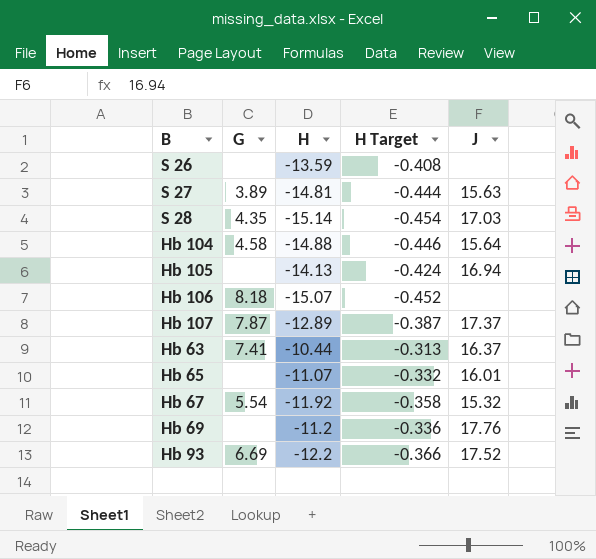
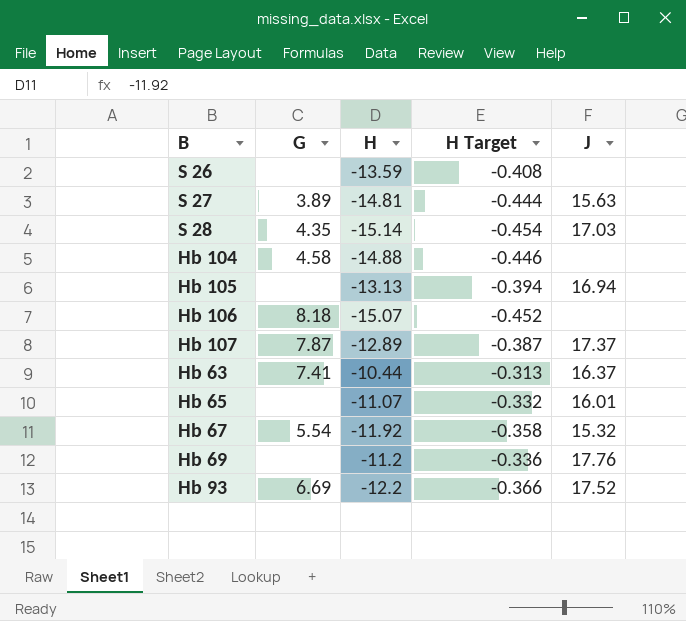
Hb 104 | J: 15.64 -> none
Hb 105 | H: -14.13 -> -13.13
Hb 105 | H Target: -0.424 -> -0.394

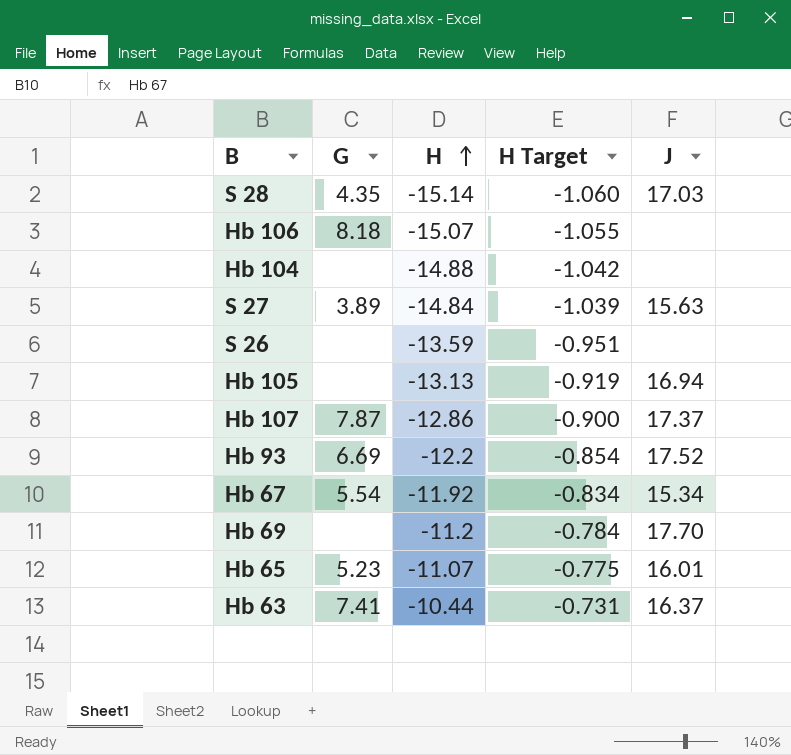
row order: none -> H ascending
column H Target | formula: [H] * 0.03 -> [H] * 0.07
Hb 104 | G: 4.58 -> none
S 27 | H: -14.81 -> -14.84
Hb 107 | H: -12.89 -> -12.86
Hb 67 | J: 15.32 -> 15.34
Hb 69 | J: 17.76 -> 17.70
Hb 65 | G: none -> 5.23

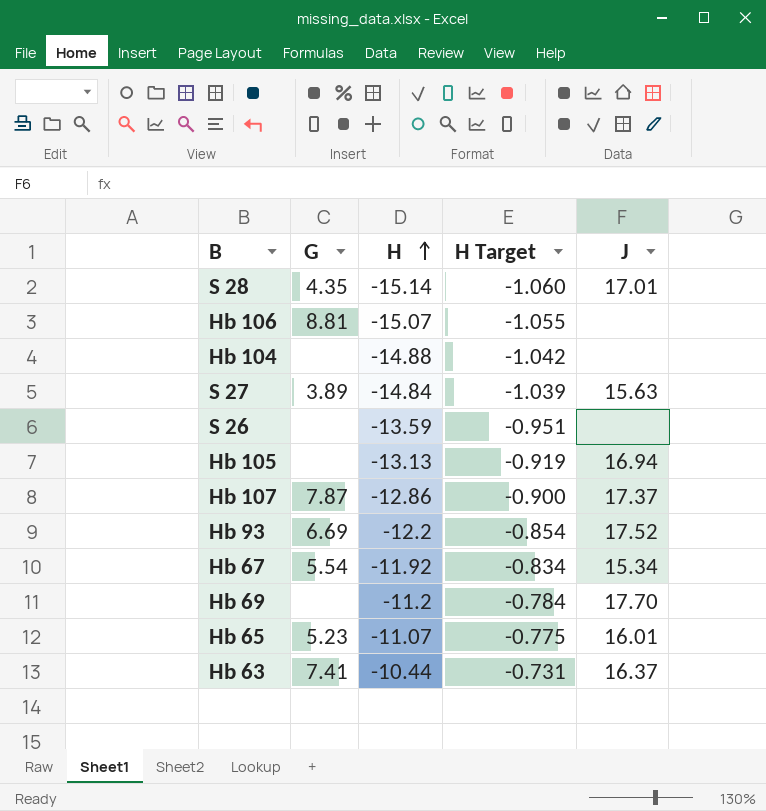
S 28 | J: 17.03 -> 17.01
Hb 106 | G: 8.18 -> 8.81

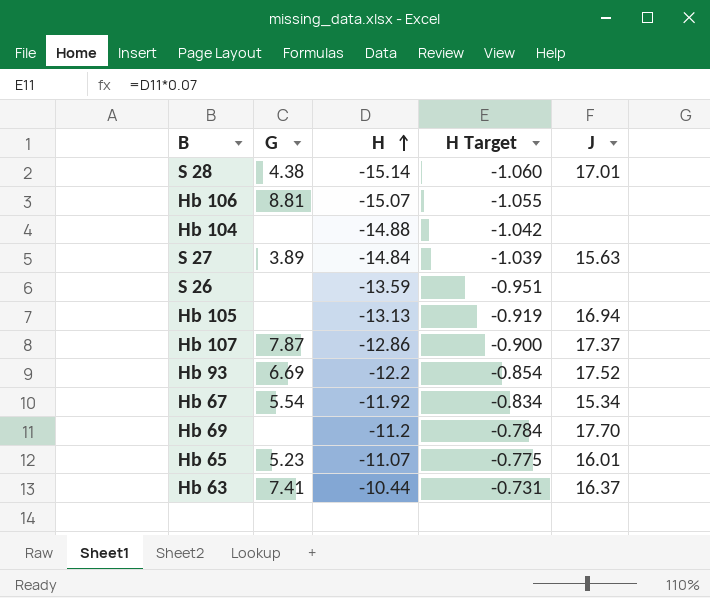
S 28 | G: 4.35 -> 4.38

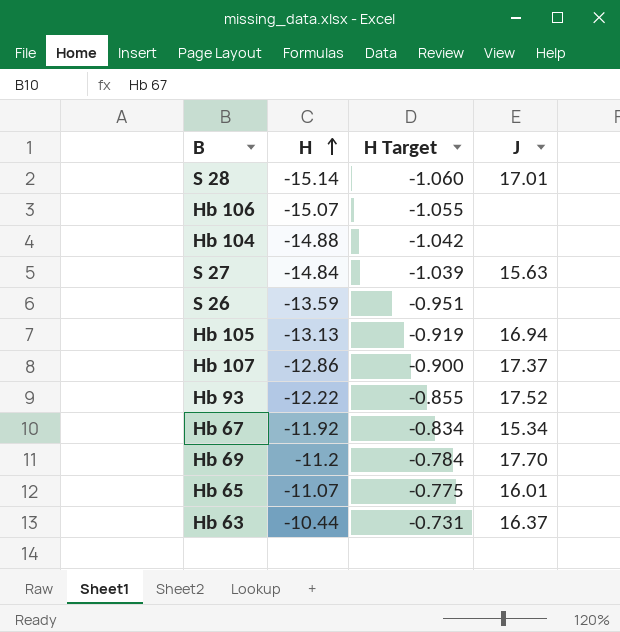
column G | position: 2 -> none
Hb 93 | H: -12.2 -> -12.22
Hb 93 | H Target: -0.854 -> -0.855

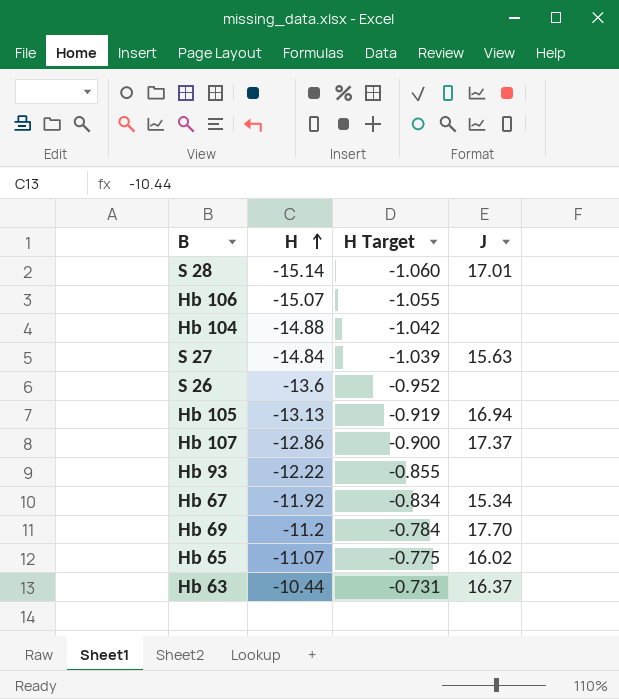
S 26 | H: -13.59 -> -13.6
S 26 | H Target: -0.951 -> -0.952
Hb 93 | J: 17.52 -> none
Hb 65 | J: 16.01 -> 16.02

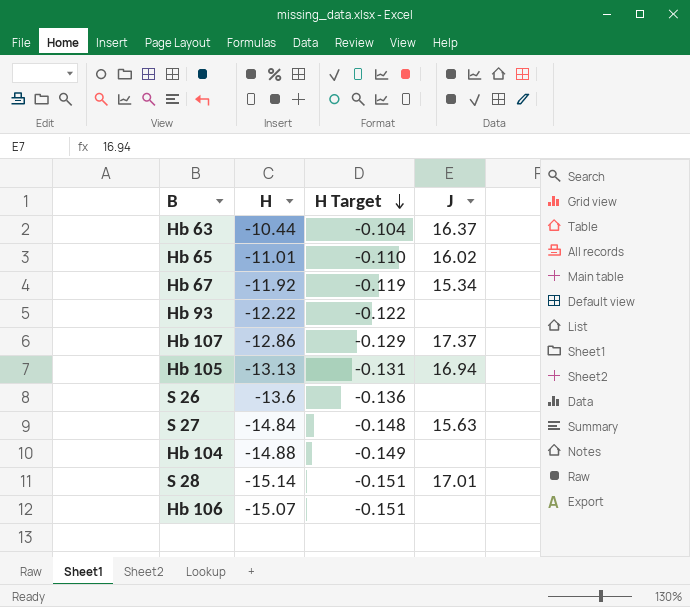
row order: H ascending -> H Target descending
column H Target | formula: [H] * 0.07 -> [H] * 0.01
row Hb 69: -11.2 | -0.784 | 17.70 -> none
Hb 65 | H: -11.07 -> -11.01

